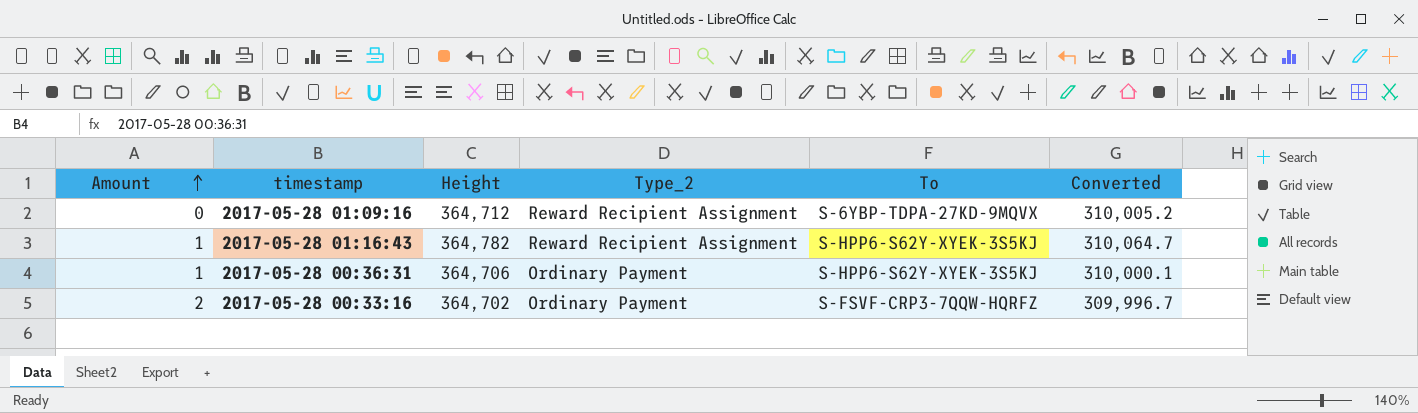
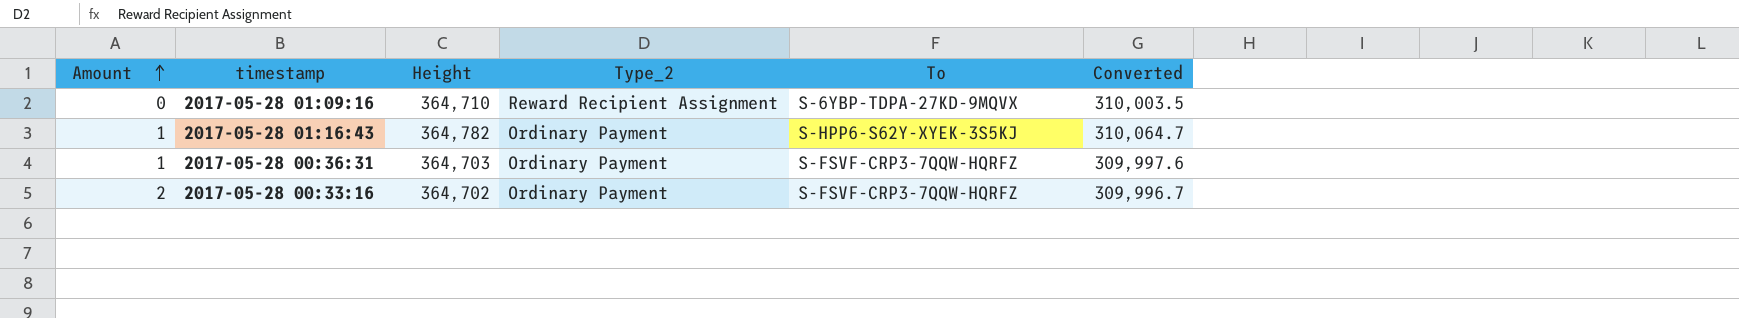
2017-05-28 01:09:16 | Height: 364,712 -> 364,710
2017-05-28 01:09:16 | Converted: 310,005.2 -> 310,003.5
2017-05-28 01:16:43 | Type_2: Reward Recipient Assignment -> Ordinary Payment
2017-05-28 00:36:31 | Height: 364,706 -> 364,703
2017-05-28 00:36:31 | To: S-HPP6-S62Y-XYEK-3S5KJ -> S-FSVF-CRP3-7QQW-HQRFZ
2017-05-28 00:36:31 | Converted: 310,000.1 -> 309,997.6

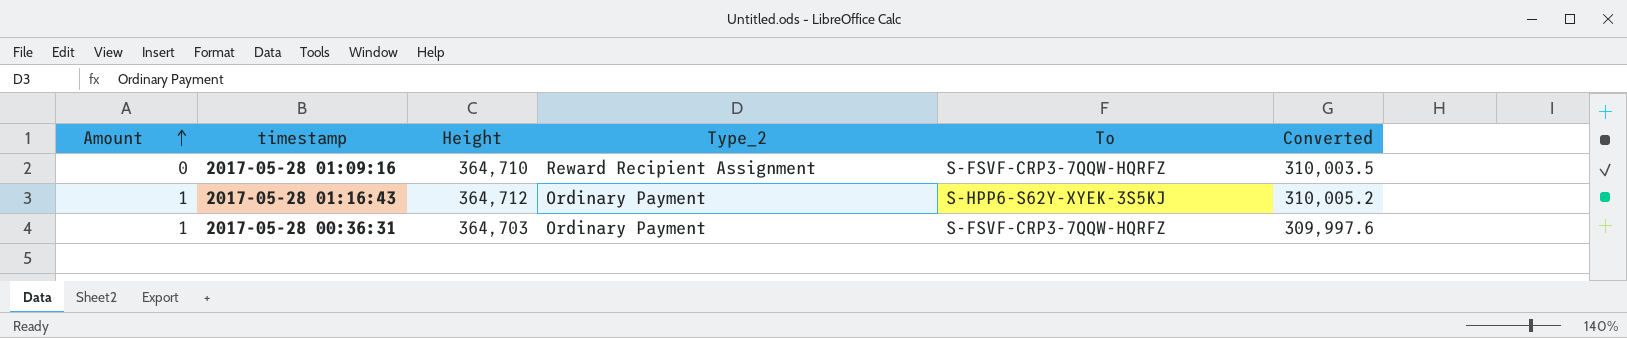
row 2017-05-28 00:33:16: 2 | 364,702 | Ordinary Payment | S-FSVF-CRP3-7QQW-HQRFZ | 309,996.7 -> none
2017-05-28 01:09:16 | To: S-6YBP-TDPA-27KD-9MQVX -> S-FSVF-CRP3-7QQW-HQRFZ
2017-05-28 01:16:43 | Height: 364,782 -> 364,712
2017-05-28 01:16:43 | Converted: 310,064.7 -> 310,005.2

